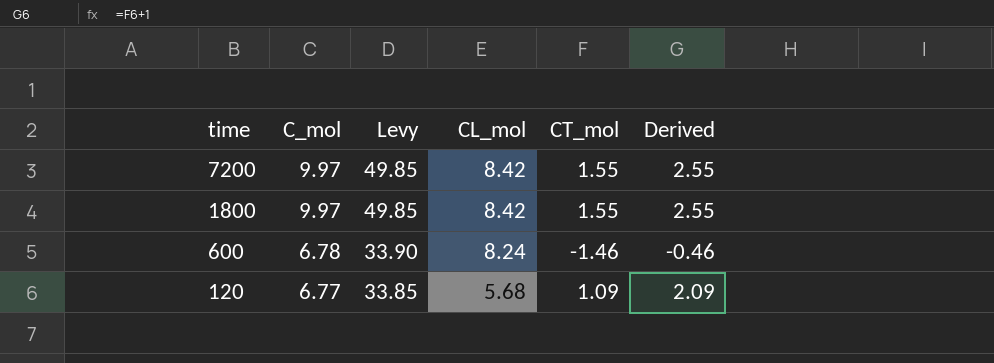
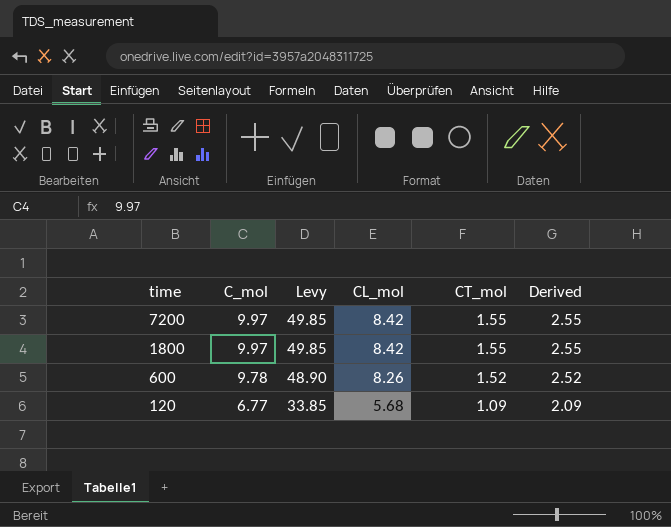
600 | C_mol: 6.78 -> 9.78
600 | Levy: 33.90 -> 48.90
600 | CL_mol: 8.24 -> 8.26
600 | CT_mol: -1.46 -> 1.52
600 | Derived: -0.46 -> 2.52

